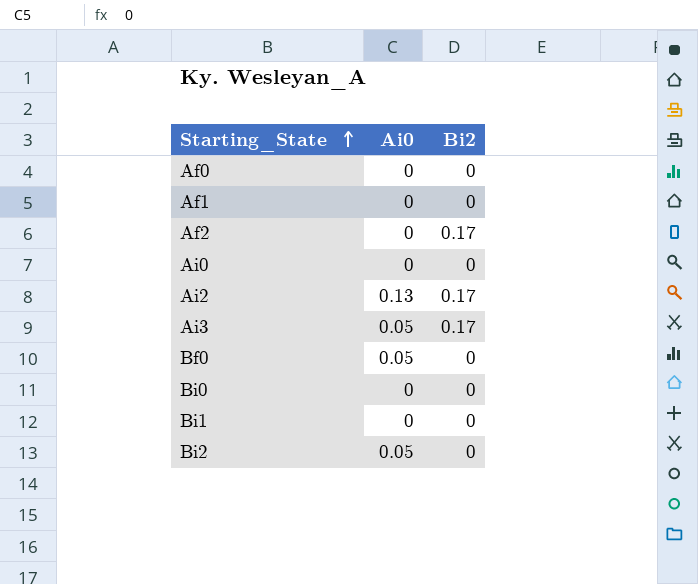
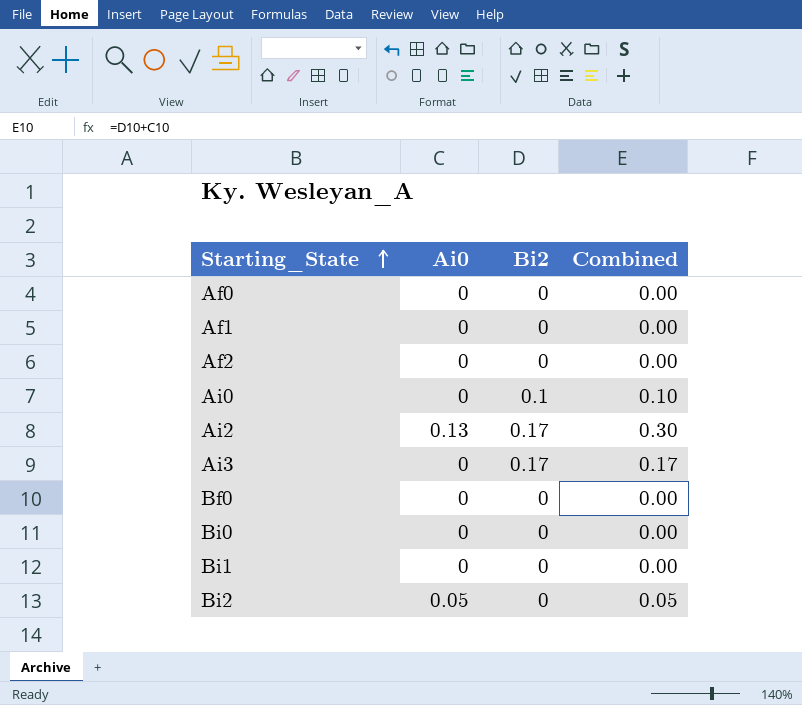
column Combined | formula: none -> [Ai0] + [Bi2]
Af2 | Bi2: 0.17 -> 0
Ai0 | Bi2: 0 -> 0.1
Ai3 | Ai0: 0.05 -> 0
Bf0 | Ai0: 0.05 -> 0

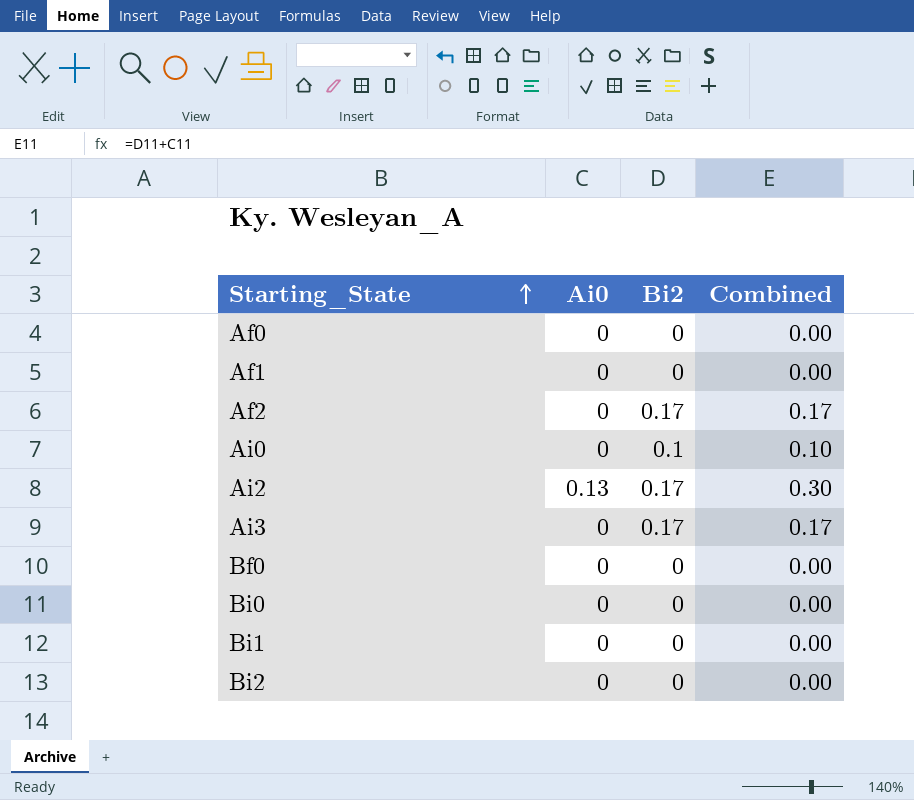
Af2 | Bi2: 0 -> 0.17
Af2 | Combined: 0.00 -> 0.17
Bi2 | Ai0: 0.05 -> 0
Bi2 | Combined: 0.05 -> 0.00

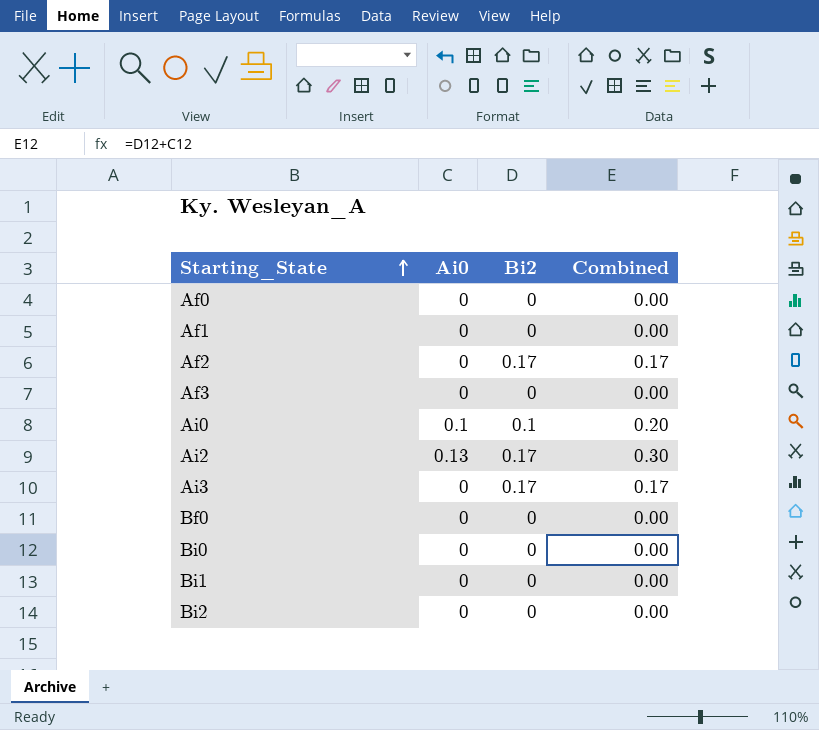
row Af3: none -> 0 | 0 | 0.00
Ai0 | Ai0: 0 -> 0.1
Ai0 | Combined: 0.10 -> 0.20

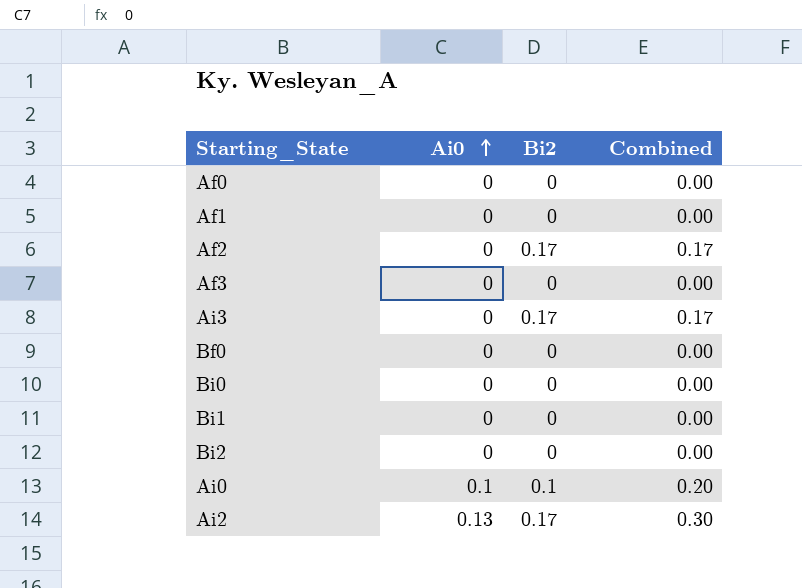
row order: Starting_State ascending -> Ai0 ascending

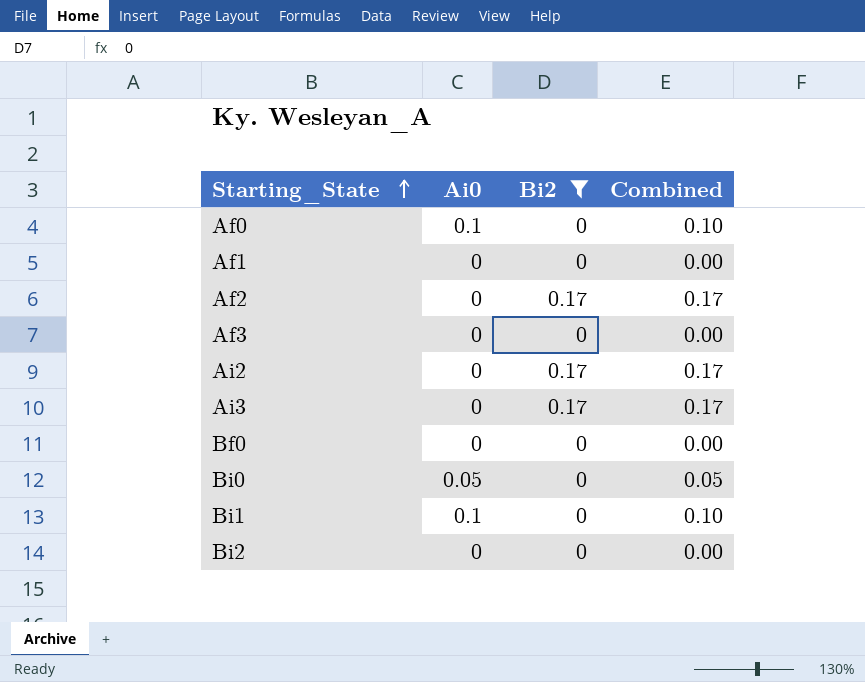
filter: none -> Bi2 != 0.1
row order: Ai0 ascending -> Starting_State ascending
Af0 | Ai0: 0 -> 0.1
Af0 | Combined: 0.00 -> 0.10
Ai2 | Ai0: 0.13 -> 0
Ai2 | Combined: 0.30 -> 0.17
Bi0 | Ai0: 0 -> 0.05
Bi0 | Combined: 0.00 -> 0.05
Bi1 | Ai0: 0 -> 0.1
Bi1 | Combined: 0.00 -> 0.10

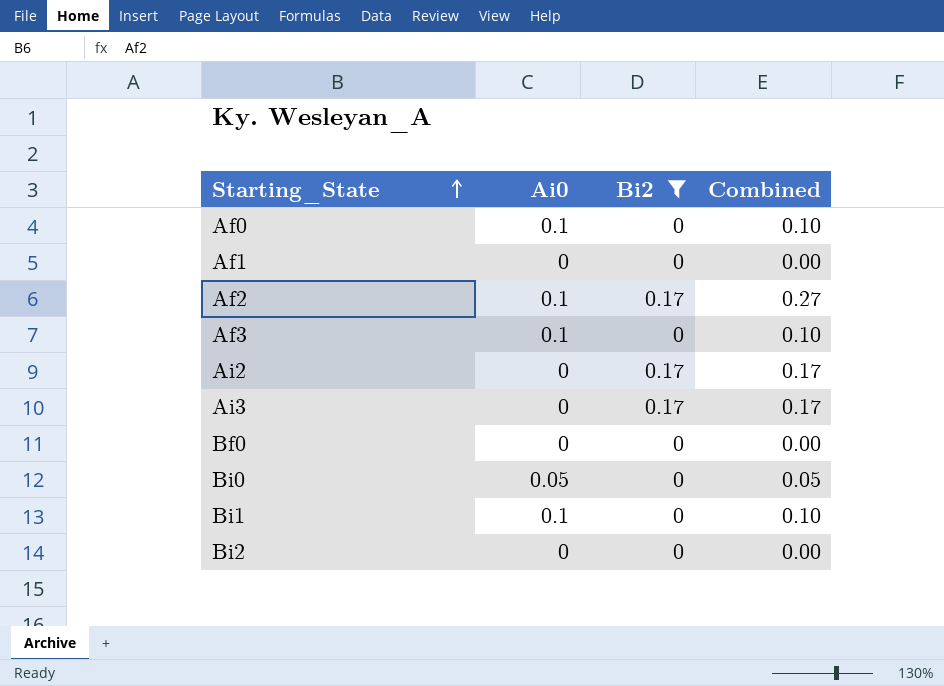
Af2 | Ai0: 0 -> 0.1
Af2 | Combined: 0.17 -> 0.27
Af3 | Ai0: 0 -> 0.1
Af3 | Combined: 0.00 -> 0.10

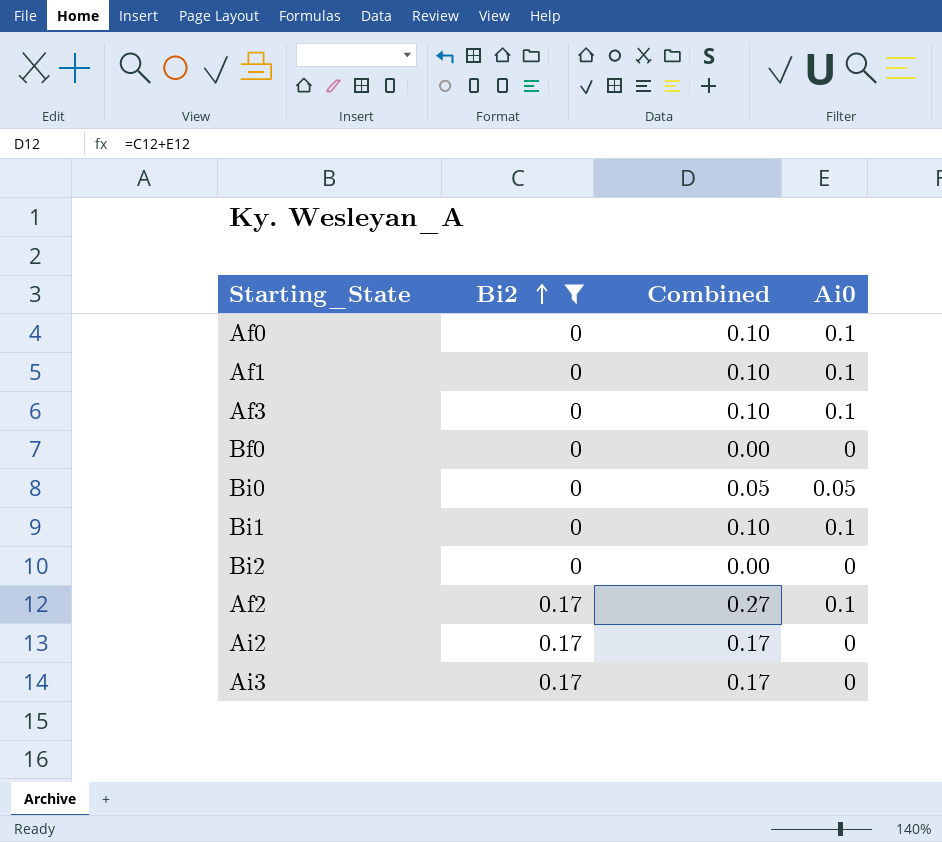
row order: Starting_State ascending -> Bi2 ascending
column Ai0 | position: 2 -> 4
Af1 | Combined: 0.00 -> 0.10
Af1 | Ai0: 0 -> 0.1

